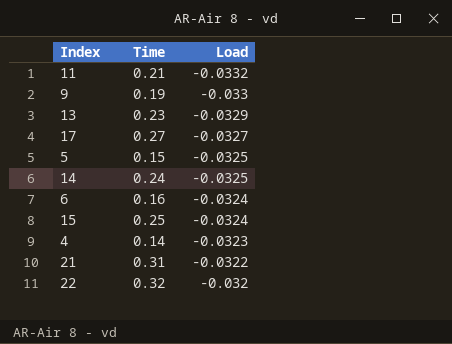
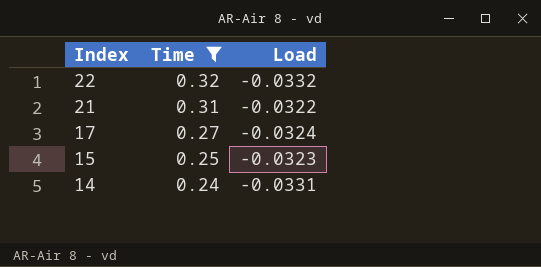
filter: none -> Time >= 0.24
row order: Load ascending -> Index descending
22 | Load: -0.032 -> -0.0332
17 | Load: -0.0327 -> -0.0324
15 | Load: -0.0324 -> -0.0323
14 | Load: -0.0325 -> -0.0331

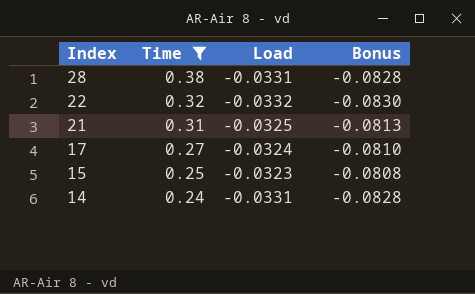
column Bonus | formula: none -> [Load] * 2.5
row 28: none -> 0.38 | -0.0331 | -0.0828
21 | Load: -0.0322 -> -0.0325

